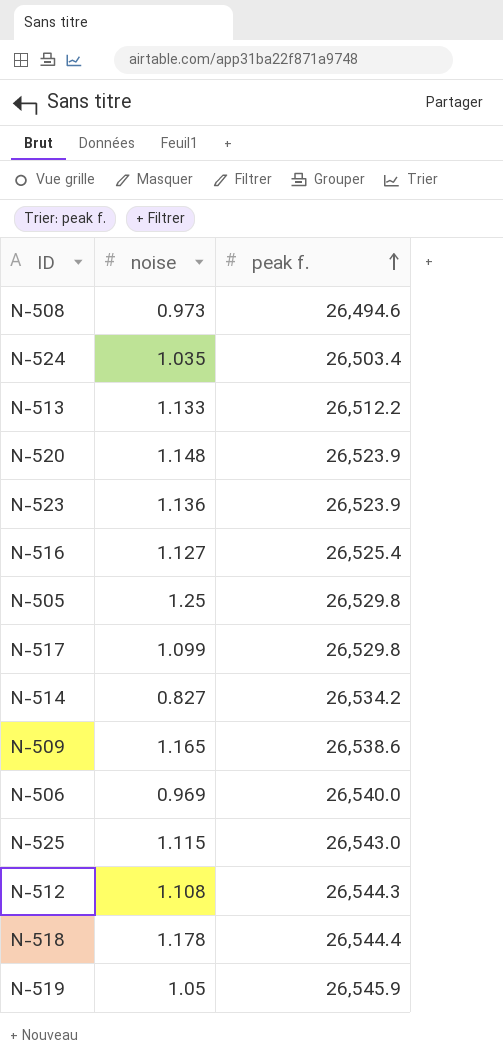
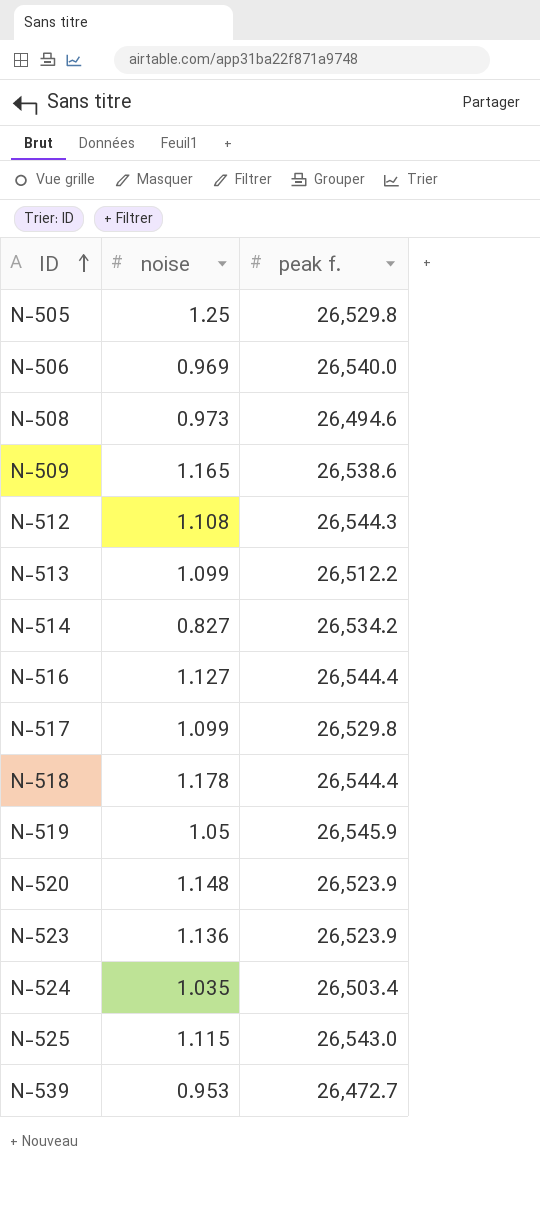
row order: peak f. ascending -> ID ascending
N-513 | noise: 1.133 -> 1.099
N-516 | peak f.: 26,525.4 -> 26,544.4
row N-539: none -> 0.953 | 26,472.7

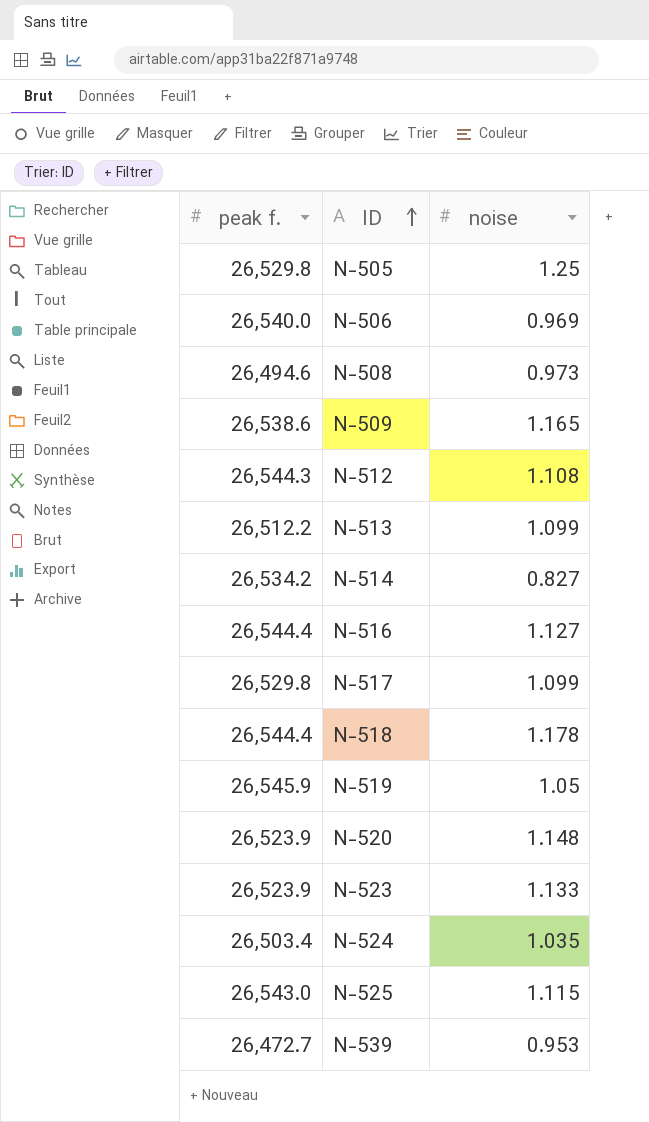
column peak f. | position: 3 -> 1
N-523 | noise: 1.136 -> 1.133

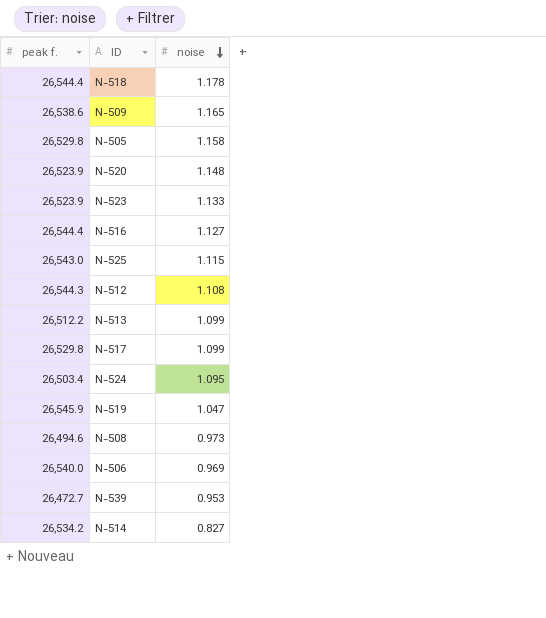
row order: ID ascending -> noise descending
N-505 | noise: 1.25 -> 1.158
N-524 | noise: 1.035 -> 1.095
N-519 | noise: 1.05 -> 1.047

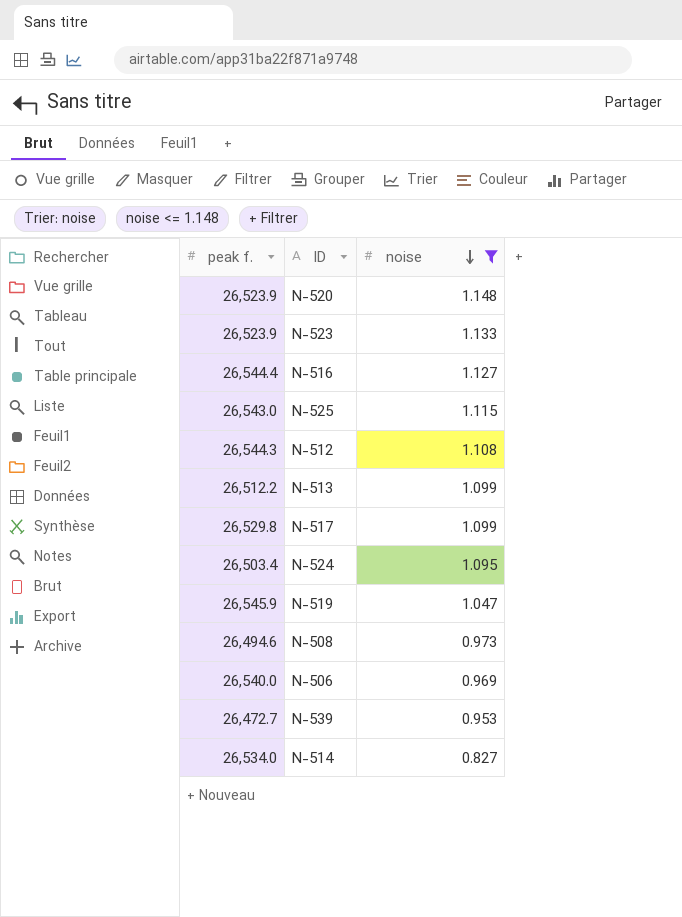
filter: none -> noise <= 1.148
N-514 | peak f.: 26,534.2 -> 26,534.0

